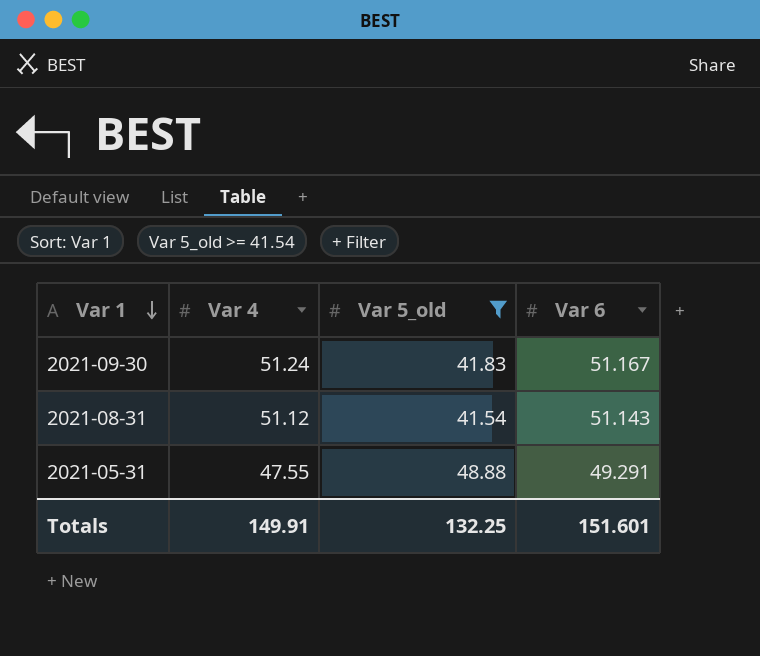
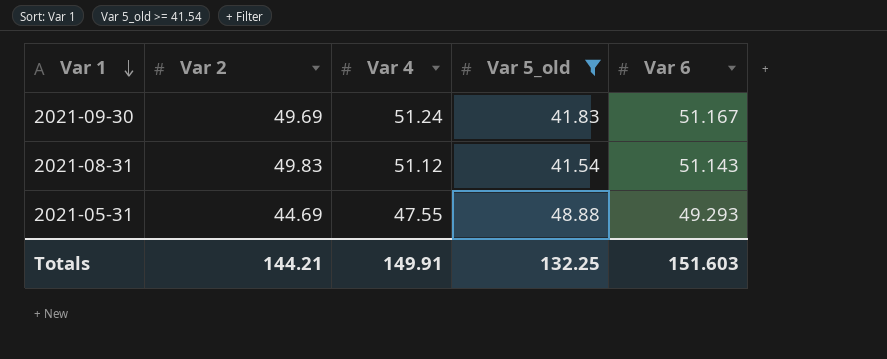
column Var 2 | position: none -> 2
2021-05-31 | Var 6: 49.291 -> 49.293
Totals | Var 6: 151.601 -> 151.603

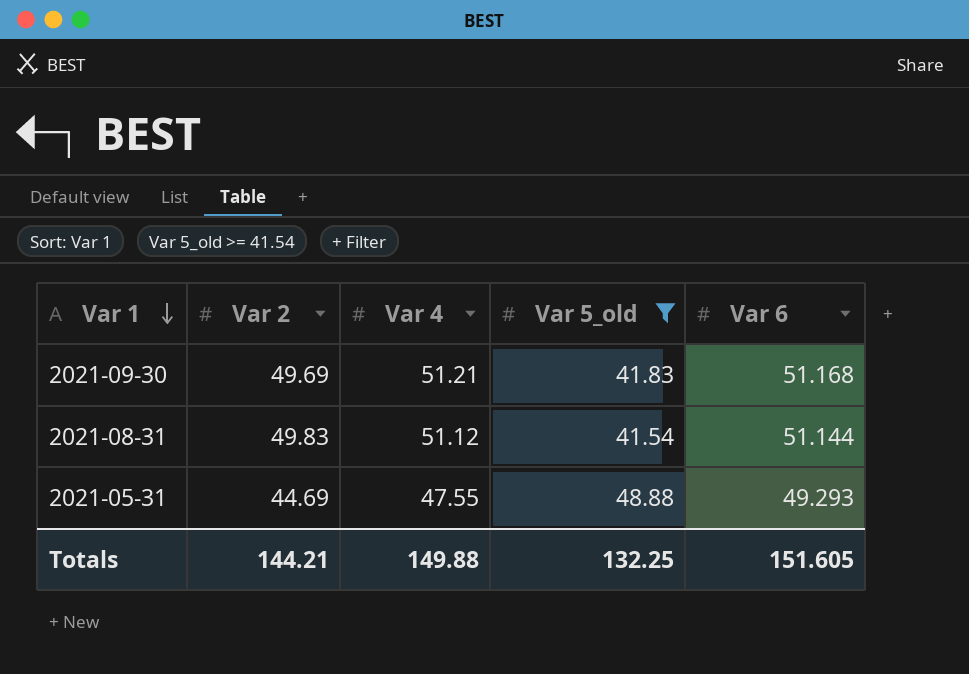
2021-09-30 | Var 4: 51.24 -> 51.21
2021-09-30 | Var 6: 51.167 -> 51.168
2021-08-31 | Var 6: 51.143 -> 51.144
Totals | Var 4: 149.91 -> 149.88
Totals | Var 6: 151.603 -> 151.605

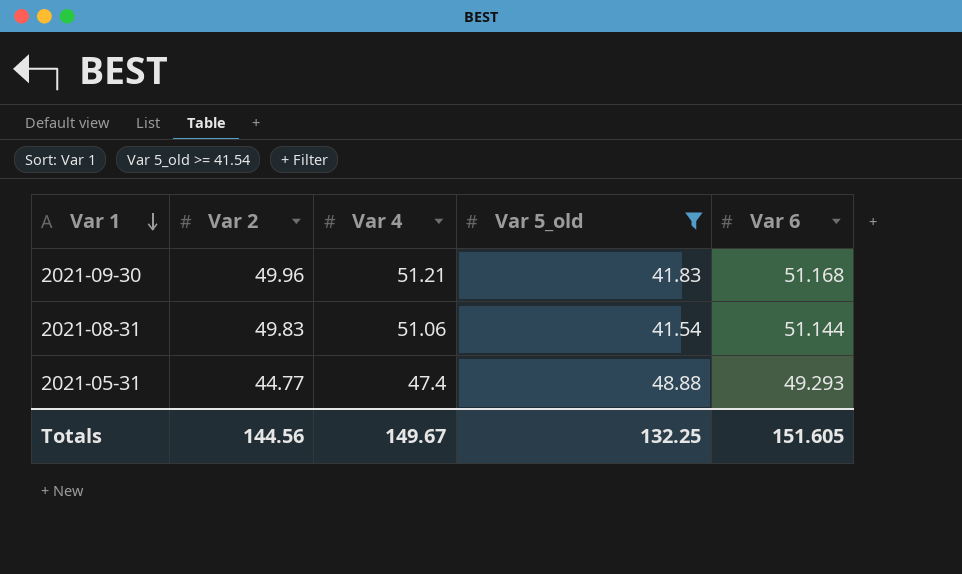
2021-09-30 | Var 2: 49.69 -> 49.96
2021-08-31 | Var 4: 51.12 -> 51.06
2021-05-31 | Var 2: 44.69 -> 44.77
2021-05-31 | Var 4: 47.55 -> 47.4
Totals | Var 2: 144.21 -> 144.56
Totals | Var 4: 149.88 -> 149.67

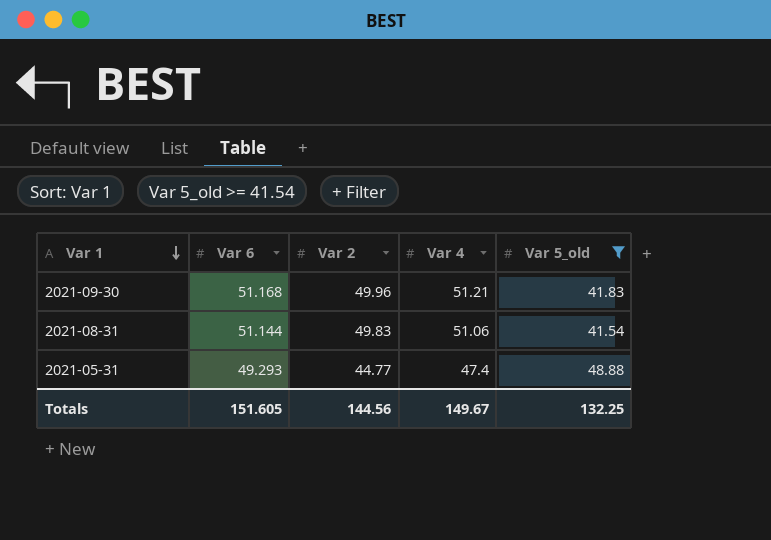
column Var 6 | position: 5 -> 2

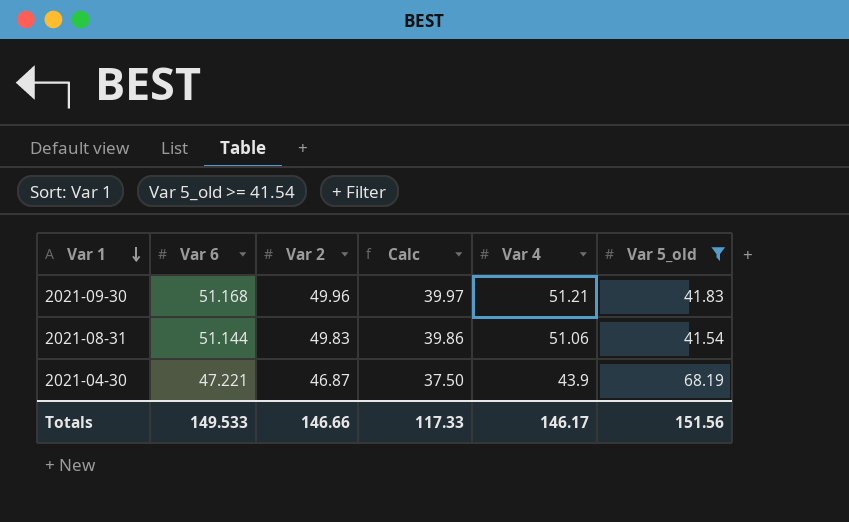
column Calc | formula: none -> [Var 2] * 0.8
row 2021-05-31: 49.293 | 44.77 | 47.4 | 48.88 -> none
row 2021-04-30: none -> 47.221 | 46.87 | 37.50 | 43.9 | 68.19
Totals | Var 6: 151.605 -> 149.533
Totals | Var 2: 144.56 -> 146.66
Totals | Var 4: 149.67 -> 146.17
Totals | Var 5_old: 132.25 -> 151.56

